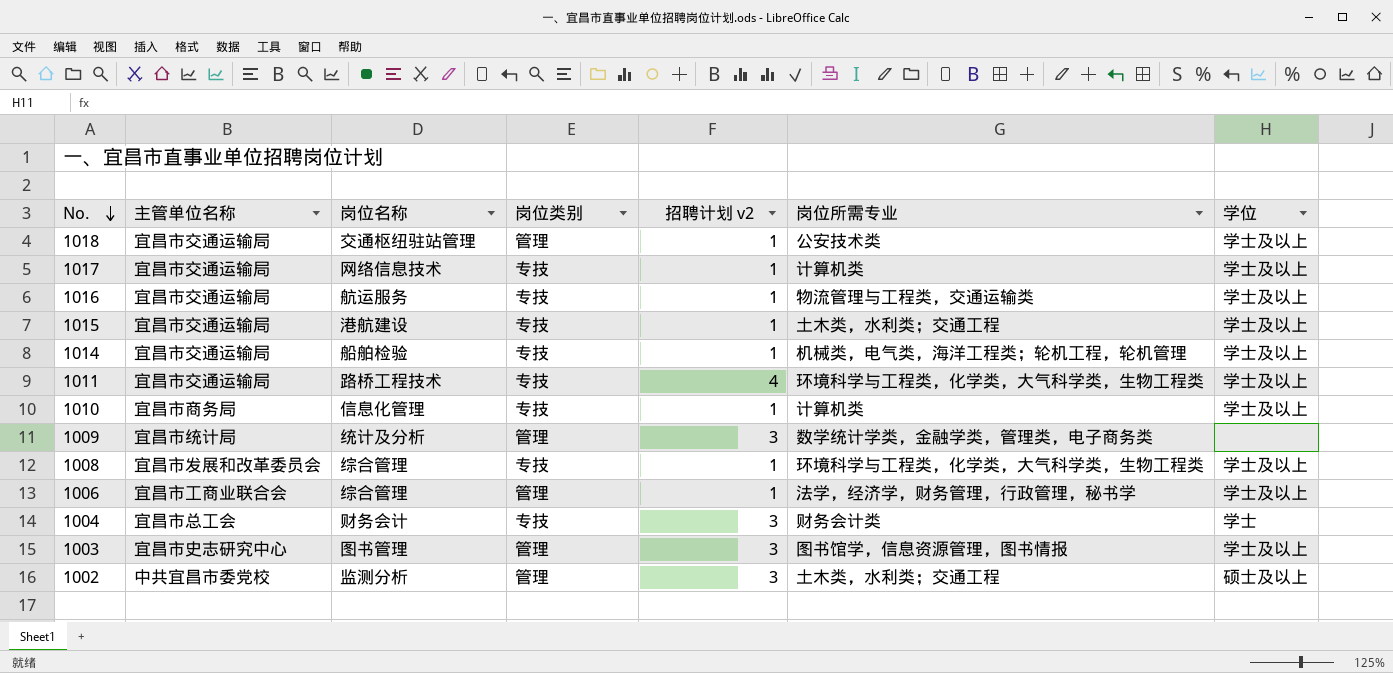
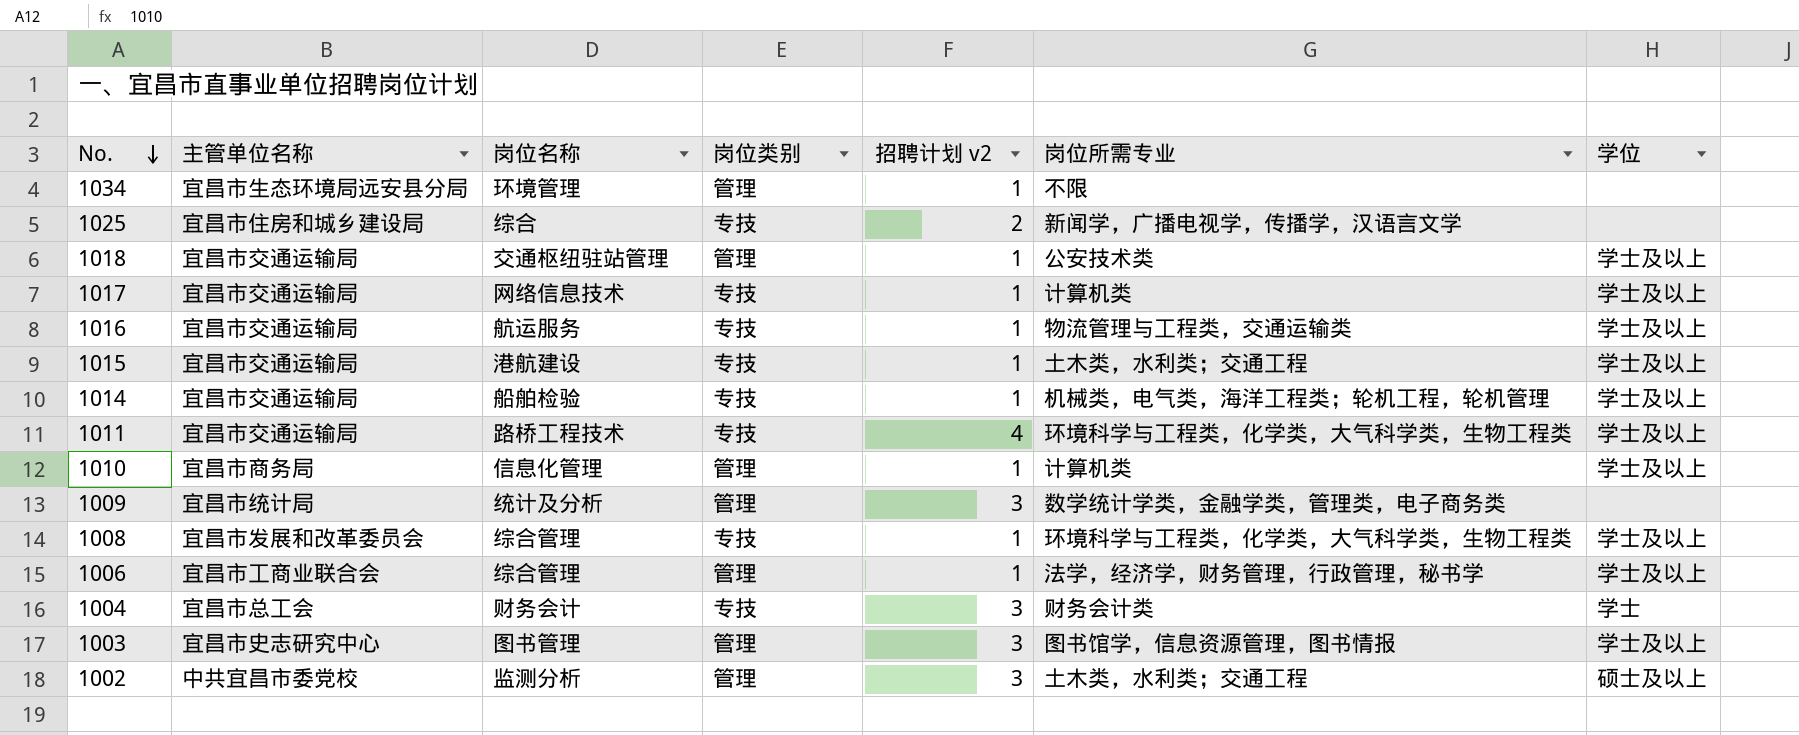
row 1034: none -> 宜昌市生态环境局远安县分局 | 环境管理 | 管理 | 1 | 不限 | none
row 1025: none -> 宜昌市住房和城乡建设局 | 综合 | 专技 | 2 | 新闻学，广播电视学，传播学，汉语言文学 | none
1010 | 岗位类别: 专技 -> 管理

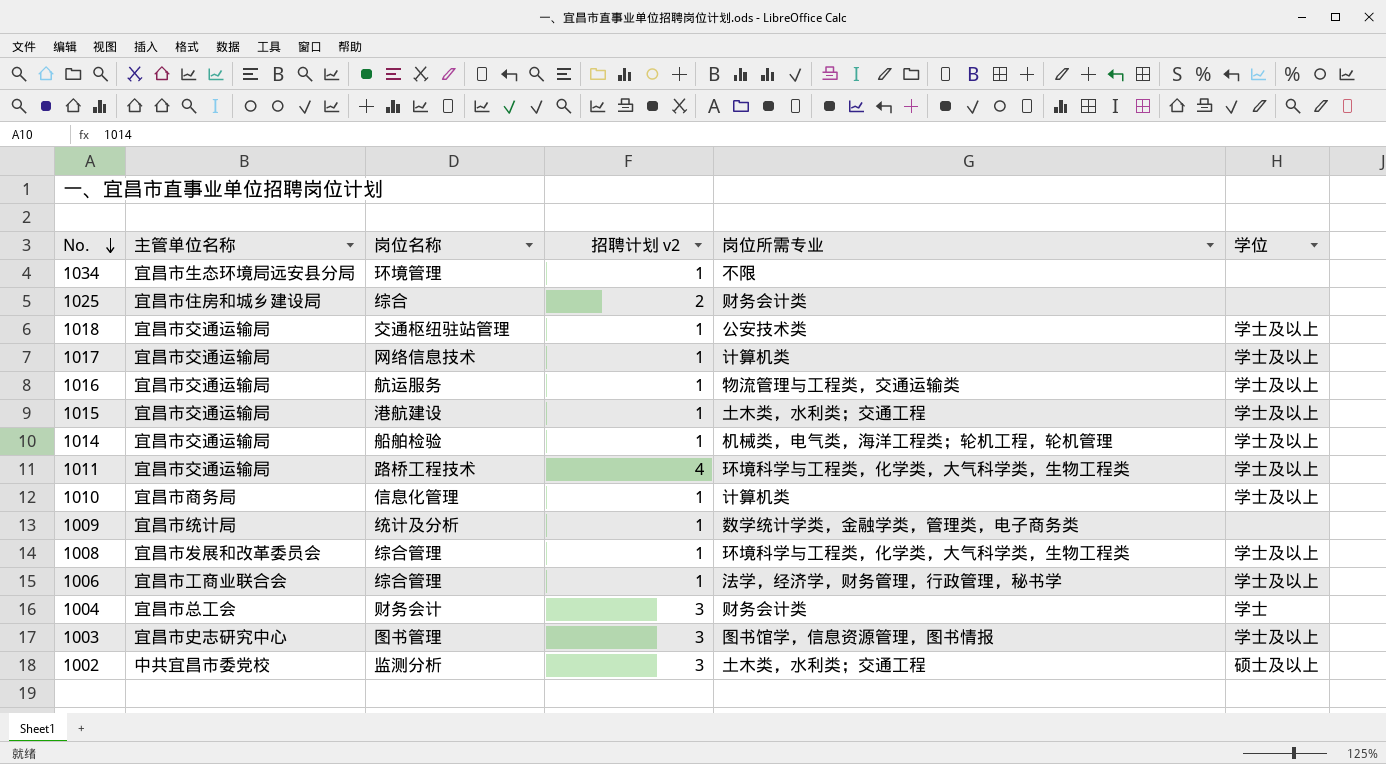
column 岗位类别 | position: 4 -> none
1025 | 岗位所需专业: 新闻学，广播电视学，传播学，汉语言文学 -> 财务会计类
1009 | 招聘计划 v2: 3 -> 1

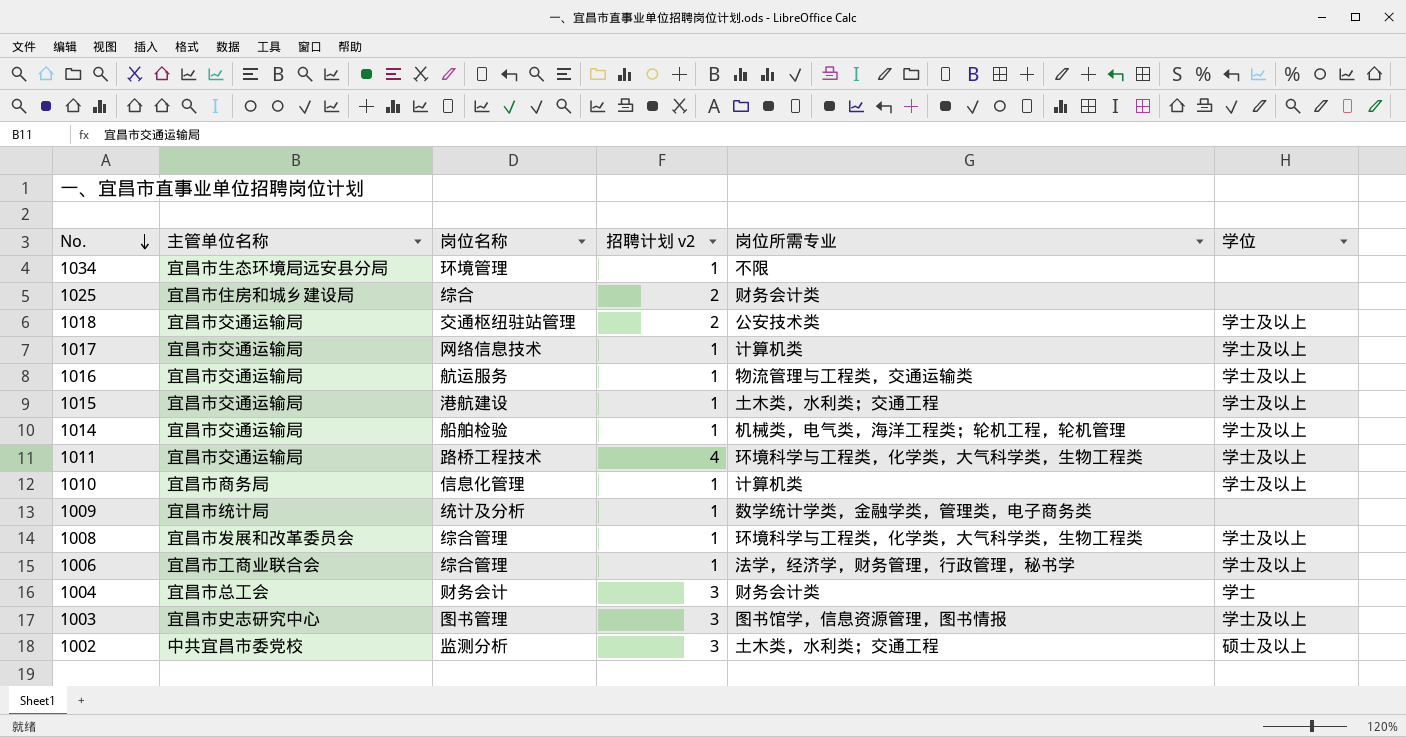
1018 | 招聘计划 v2: 1 -> 2

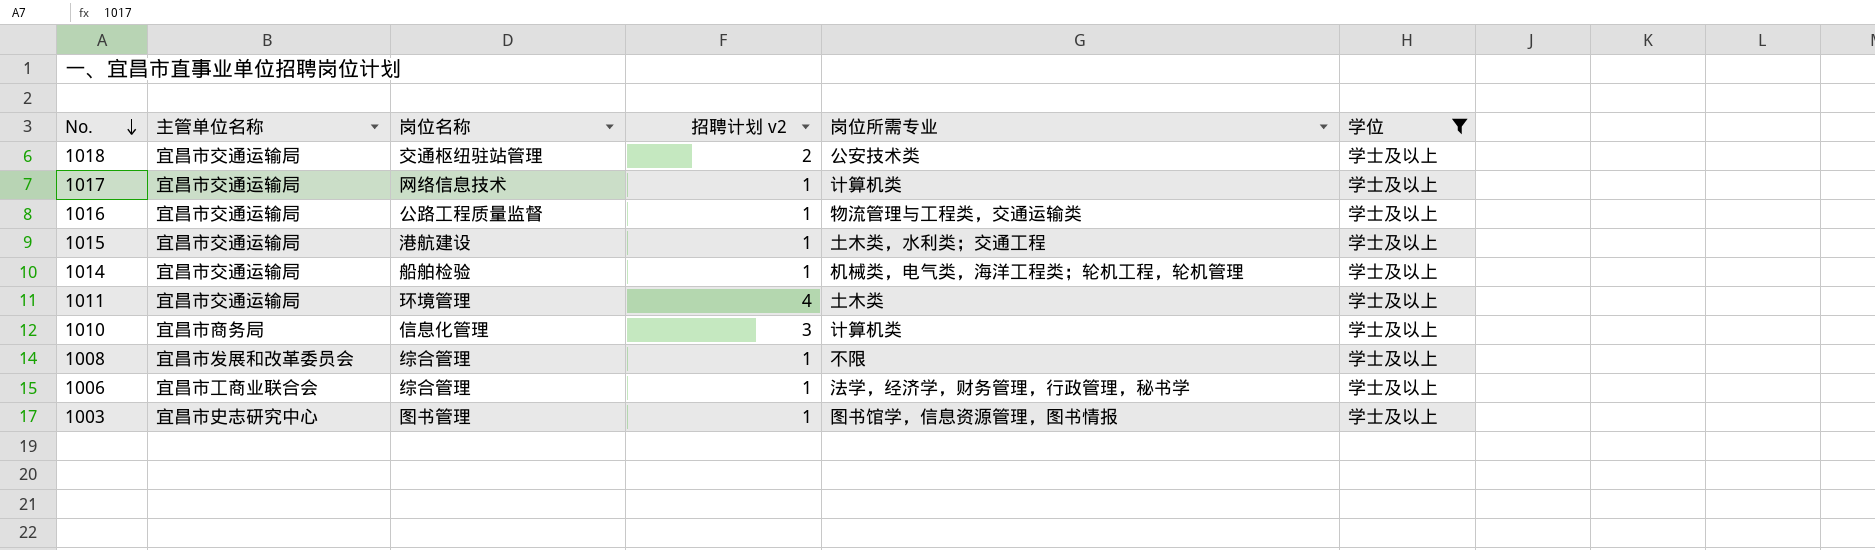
filter: none -> 学位 = 学士及以上
1016 | 岗位名称: 航运服务 -> 公路工程质量监督
1011 | 岗位名称: 路桥工程技术 -> 环境管理
1011 | 岗位所需专业: 环境科学与工程类，化学类，大气科学类，生物工程类 -> 土木类
1010 | 招聘计划 v2: 1 -> 3
1008 | 岗位所需专业: 环境科学与工程类，化学类，大气科学类，生物工程类 -> 不限
1003 | 招聘计划 v2: 3 -> 1

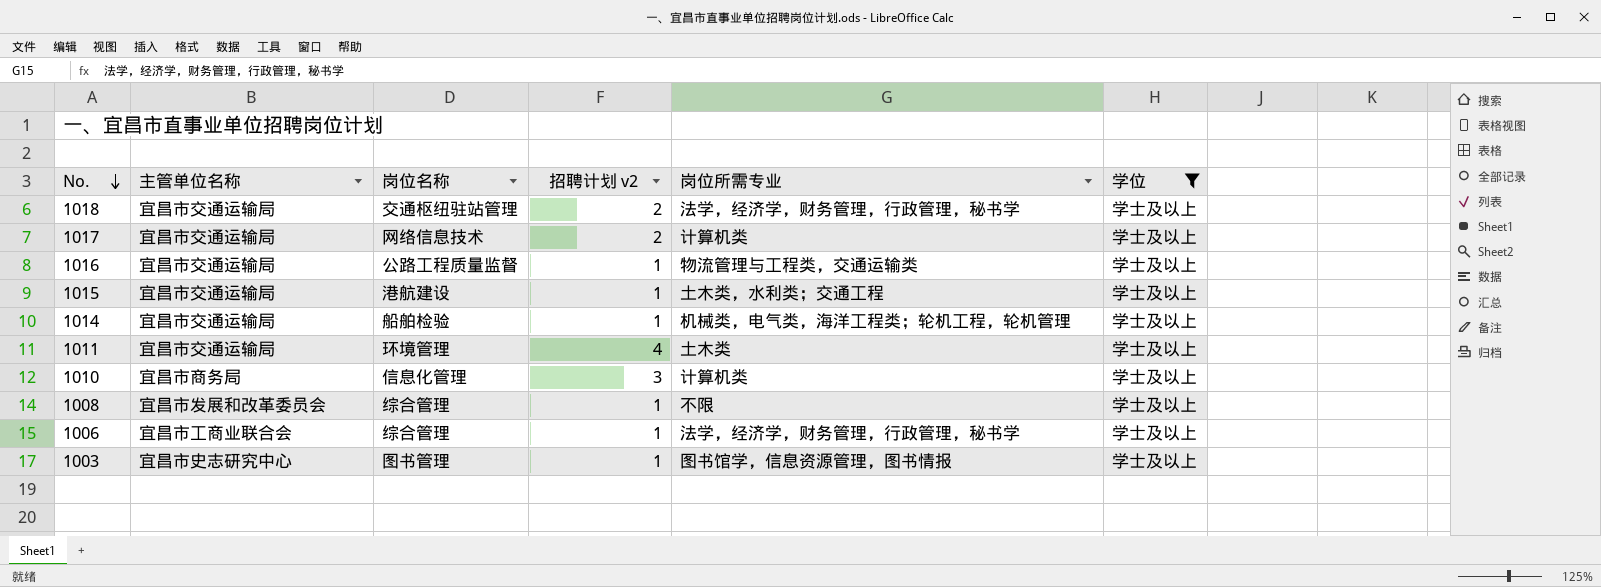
1018 | 岗位所需专业: 公安技术类 -> 法学，经济学，财务管理，行政管理，秘书学
1017 | 招聘计划 v2: 1 -> 2

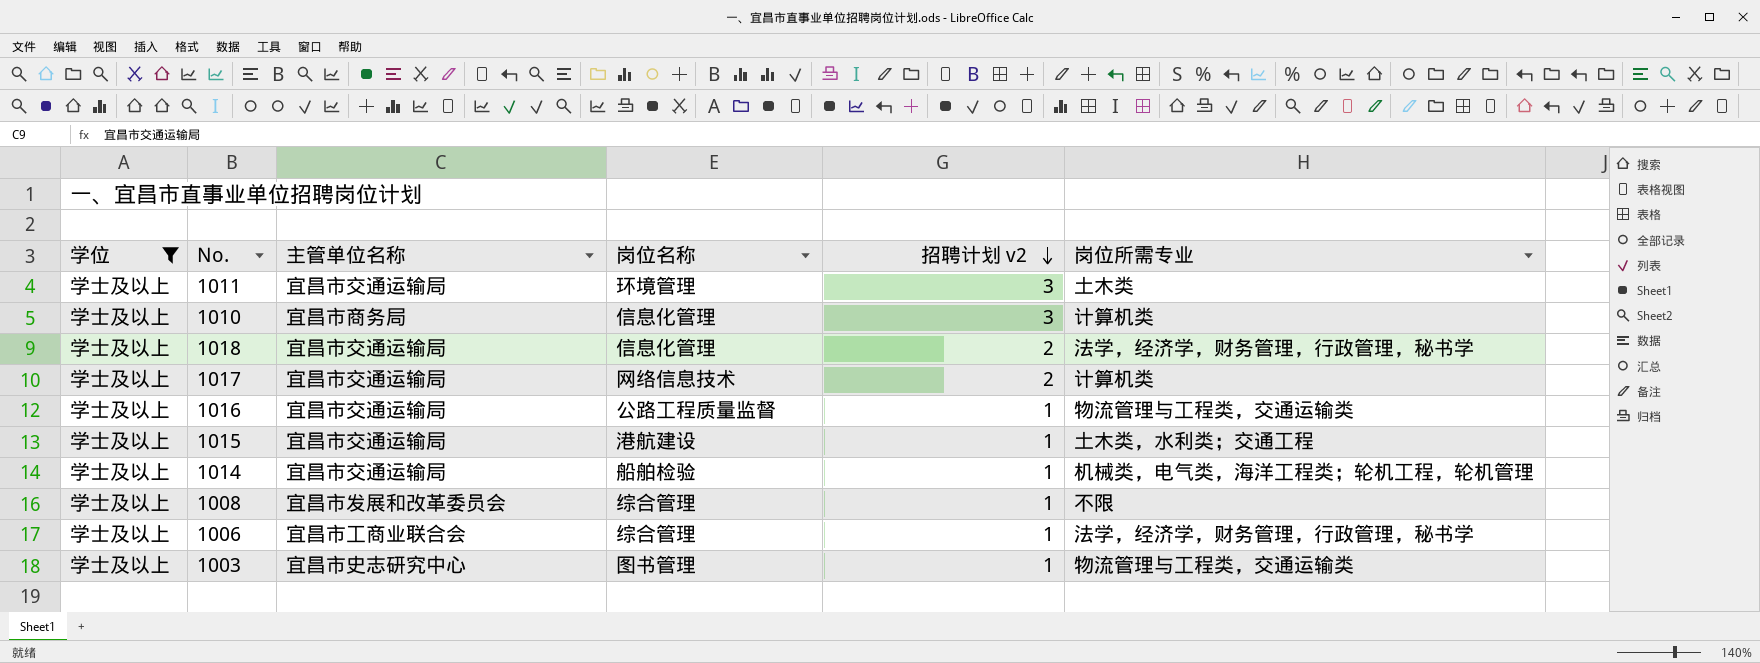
row order: No. descending -> 招聘计划 v2 descending
column 学位 | position: 6 -> 1
1011 | 招聘计划 v2: 4 -> 3
1018 | 岗位名称: 交通枢纽驻站管理 -> 信息化管理
1003 | 岗位所需专业: 图书馆学，信息资源管理，图书情报 -> 物流管理与工程类，交通运输类

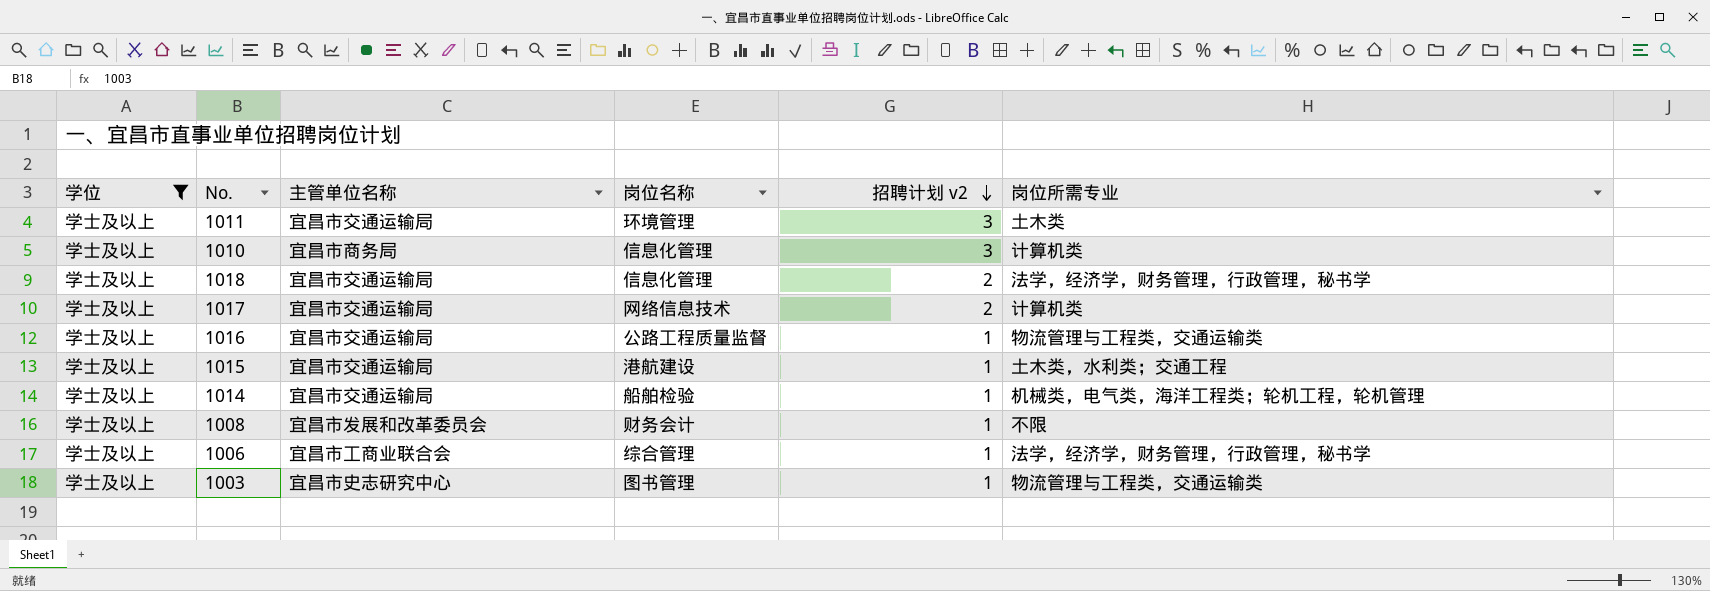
1008 | 岗位名称: 综合管理 -> 财务会计

